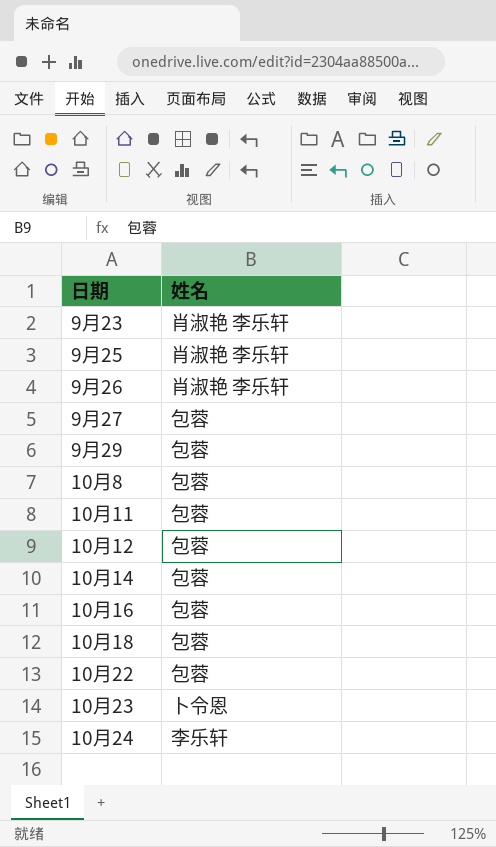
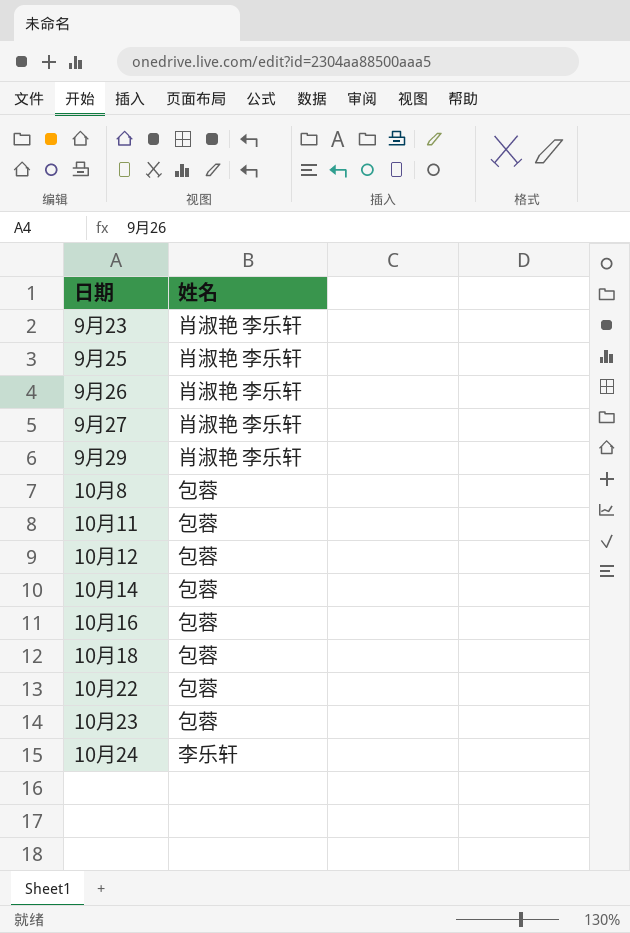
9月27 | 姓名: 包蓉 -> 肖淑艳 李乐轩
9月29 | 姓名: 包蓉 -> 肖淑艳 李乐轩
10月23 | 姓名: 卜令恩 -> 包蓉

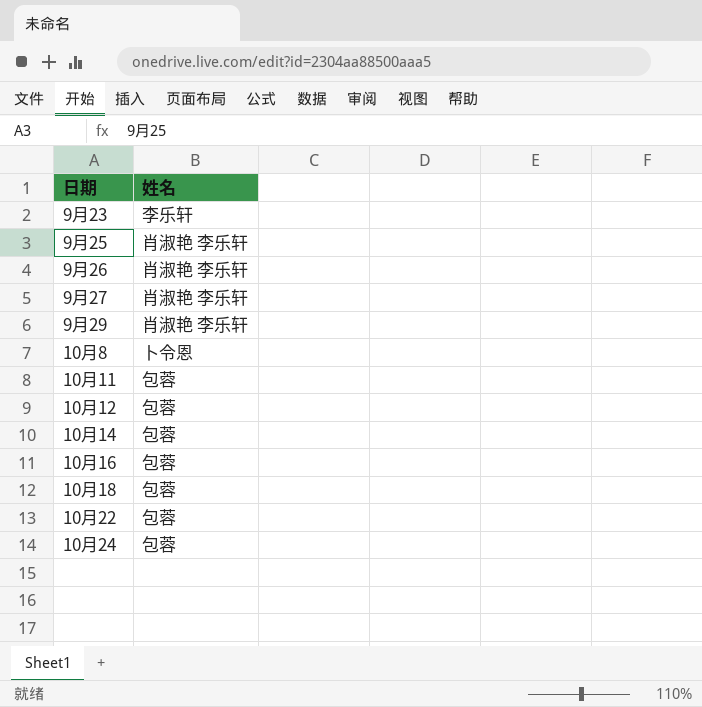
row 10月23: 包蓉 -> none
9月23 | 姓名: 肖淑艳 李乐轩 -> 李乐轩
10月8 | 姓名: 包蓉 -> 卜令恩
10月24 | 姓名: 李乐轩 -> 包蓉

